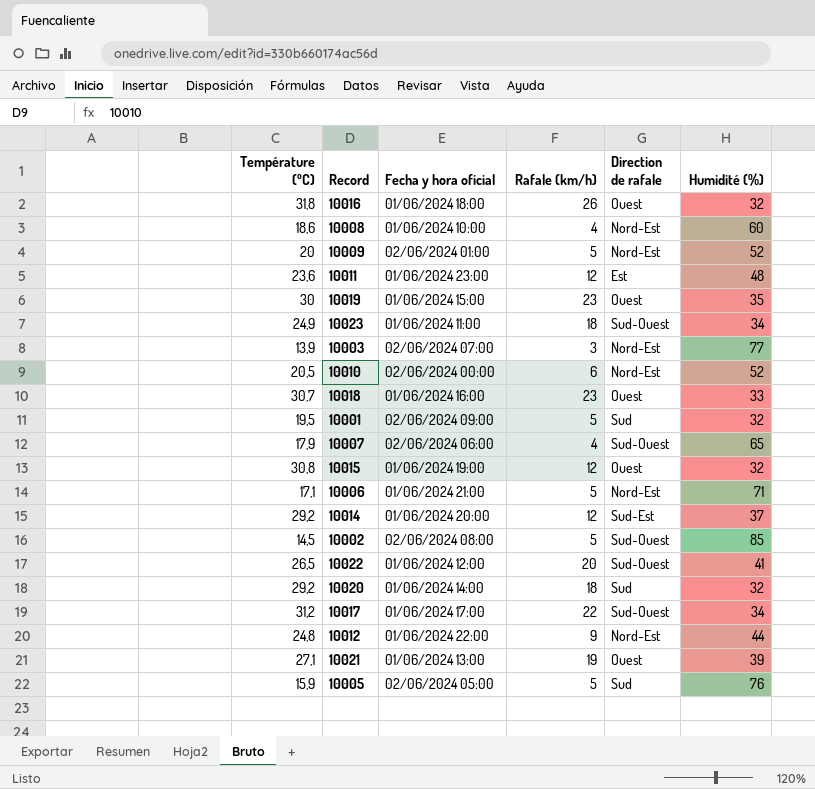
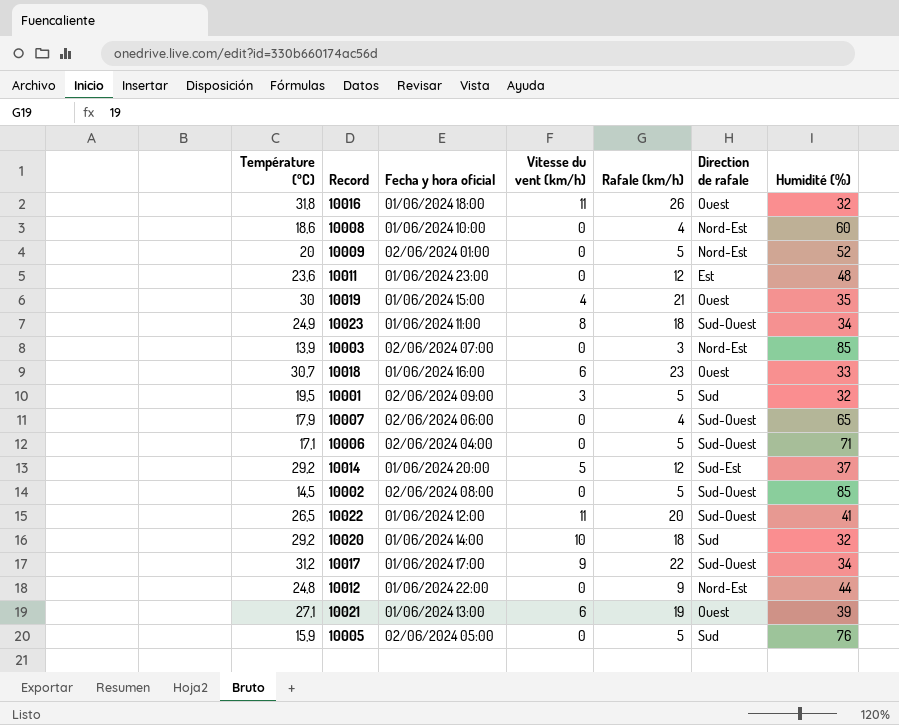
column Vitesse du vent (km/h) | position: none -> 4
row 10010: 20,5 | 02/06/2024 00:00 | 6 | Nord-Est | 52 -> none
row 10015: 30,8 | 01/06/2024 19:00 | 12 | Ouest | 32 -> none
10019 | Rafale (km/h): 23 -> 21
10003 | Humidité (%): 77 -> 85
10006 | Fecha y hora oficial: 01/06/2024 21:00 -> 02/06/2024 04:00
10006 | Direction de rafale: Nord-Est -> Sud-Ouest

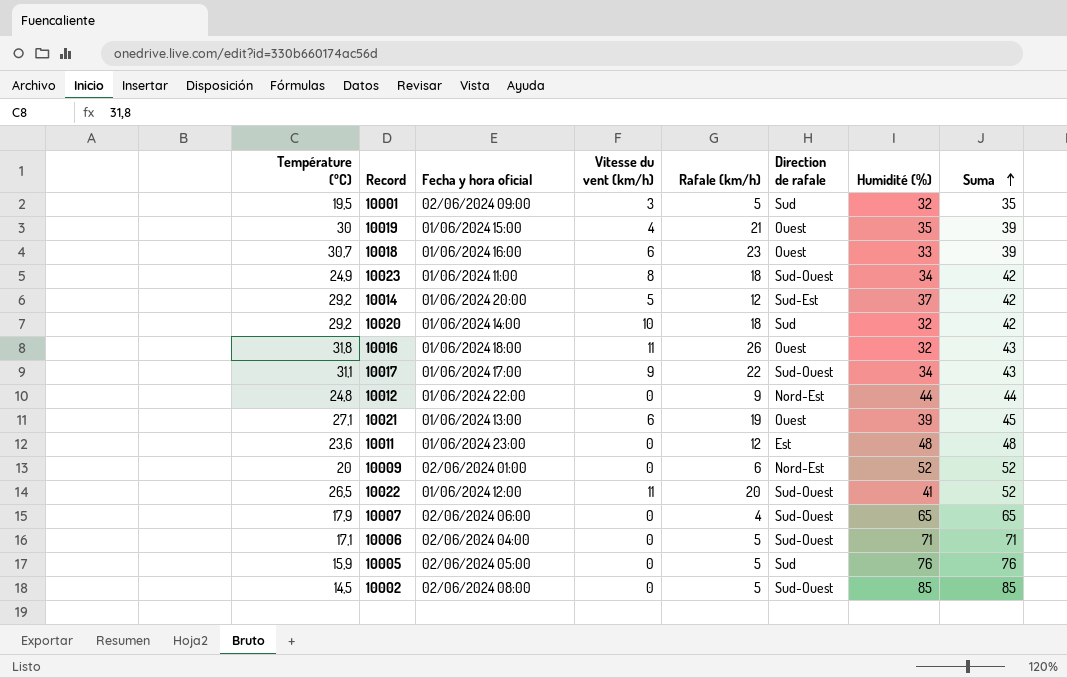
row order: none -> Suma ascending
column Suma | formula: none -> [Vitesse du vent (km/h)] + [Humidité (%)]
row 10008: 18,6 | 01/06/2024 10:00 | 0 | 4 | Nord-Est | 60 -> none
row 10003: 13,9 | 02/06/2024 07:00 | 0 | 3 | Nord-Est | 85 -> none
10017 | Température (ºC): 31,2 -> 31,1
10009 | Rafale (km/h): 5 -> 6

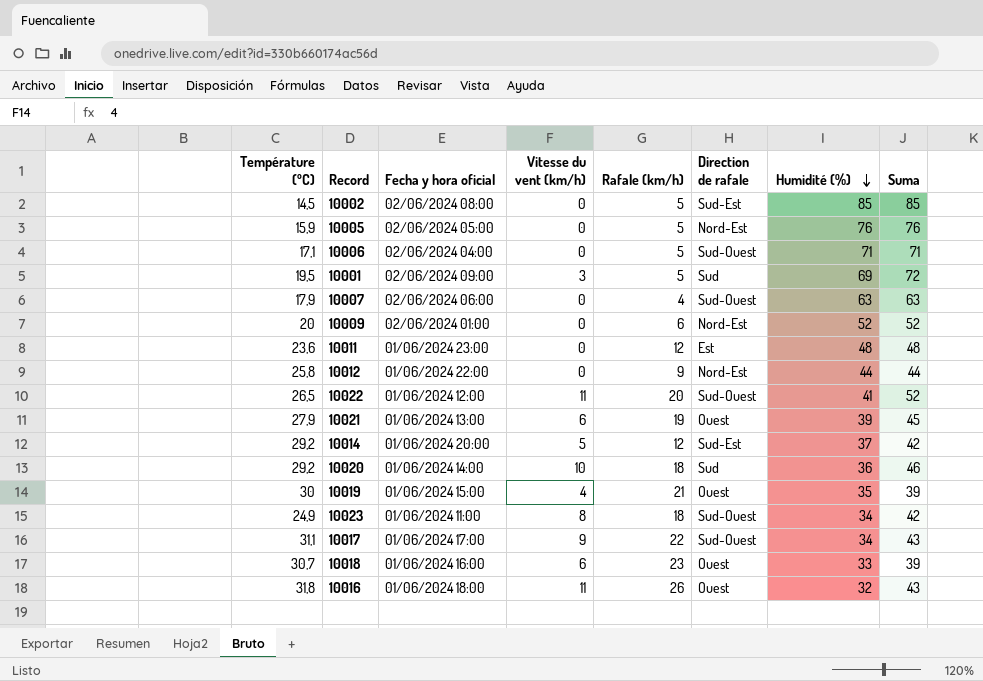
row order: Suma ascending -> Humidité (%) descending
10002 | Direction de rafale: Sud-Ouest -> Sud-Est
10005 | Direction de rafale: Sud -> Nord-Est
10001 | Humidité (%): 32 -> 69
10001 | Suma: 35 -> 72
10007 | Humidité (%): 65 -> 63
10007 | Suma: 65 -> 63
10012 | Température (ºC): 24,8 -> 25,8
10021 | Température (ºC): 27,1 -> 27,9
10020 | Humidité (%): 32 -> 36
10020 | Suma: 42 -> 46

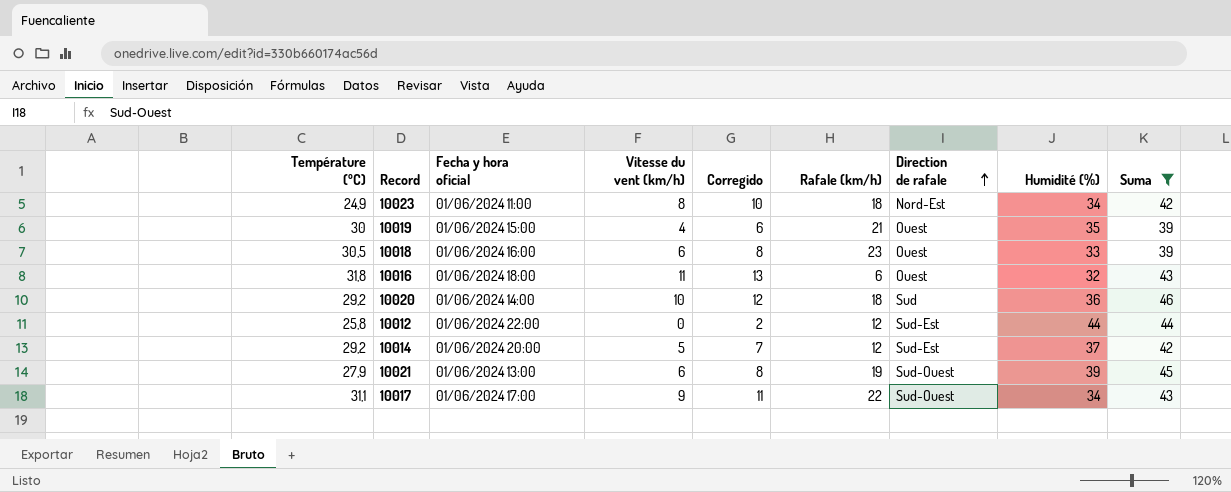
filter: none -> Suma <= 46
row order: Humidité (%) descending -> Direction de rafale ascending
column Corregido | formula: none -> [Vitesse du vent (km/h)] + 2
10023 | Direction de rafale: Sud-Ouest -> Nord-Est
10018 | Température (ºC): 30,7 -> 30,5
10016 | Rafale (km/h): 26 -> 6
10012 | Rafale (km/h): 9 -> 12
10012 | Direction de rafale: Nord-Est -> Sud-Est
10021 | Direction de rafale: Ouest -> Sud-Ouest

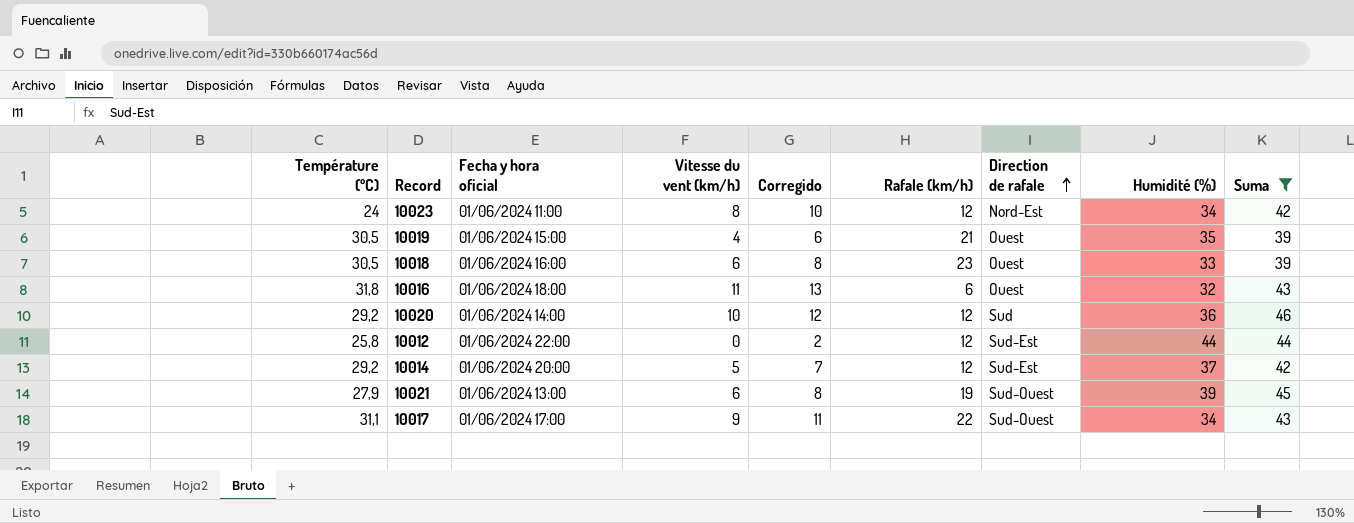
10023 | Température (ºC): 24,9 -> 24
10023 | Rafale (km/h): 18 -> 12
10019 | Température (ºC): 30 -> 30,5
10020 | Rafale (km/h): 18 -> 12

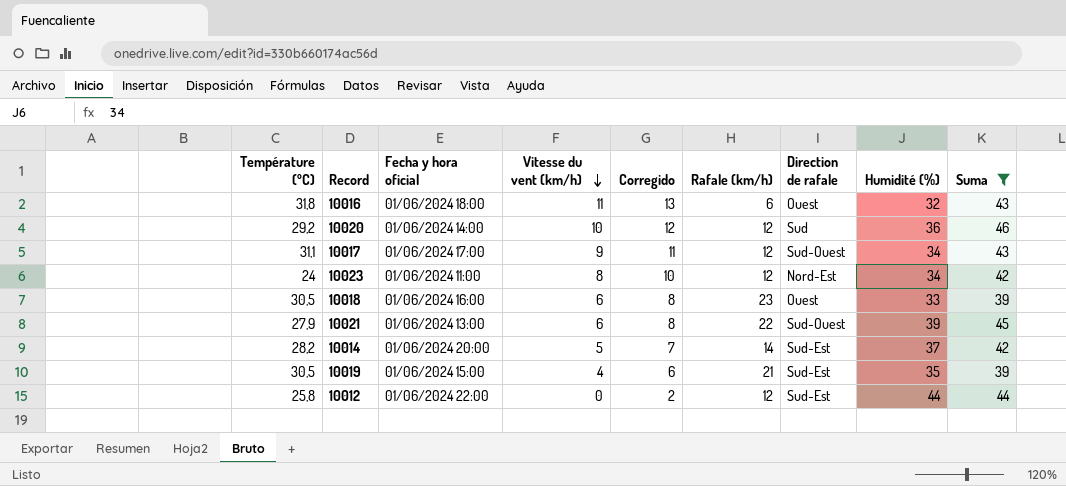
row order: Direction de rafale ascending -> Vitesse du vent (km/h) descending
10017 | Rafale (km/h): 22 -> 12
10021 | Rafale (km/h): 19 -> 22
10014 | Température (ºC): 29,2 -> 28,2
10014 | Rafale (km/h): 12 -> 14
10019 | Direction de rafale: Ouest -> Sud-Est

